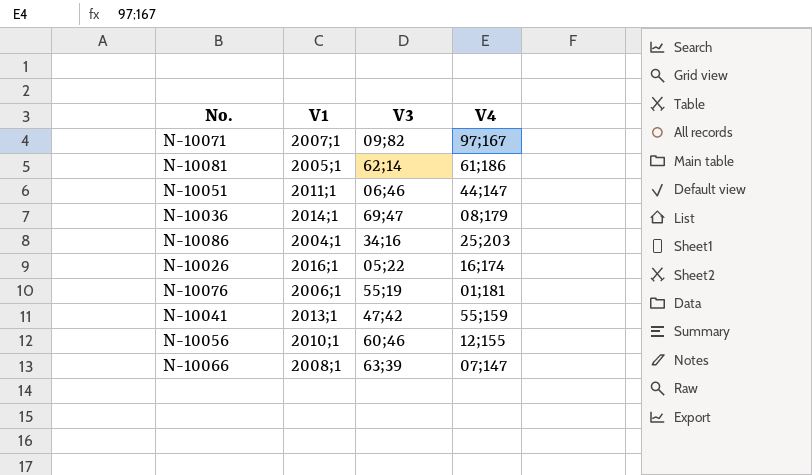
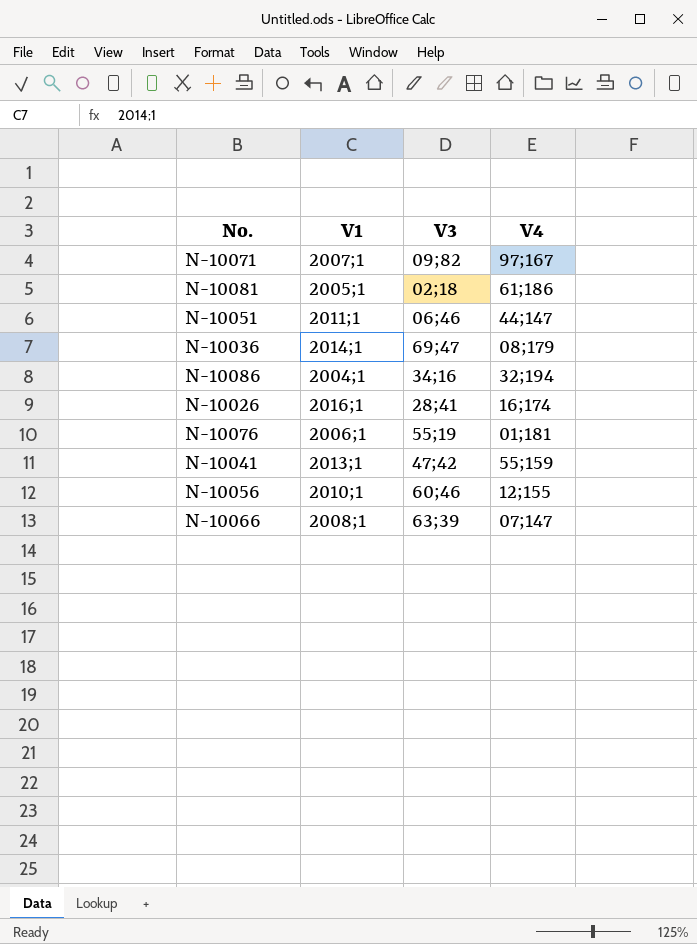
N-10081 | V3: 62;14 -> 02;18
N-10086 | V4: 25;203 -> 32;194
N-10026 | V3: 05;22 -> 28;41

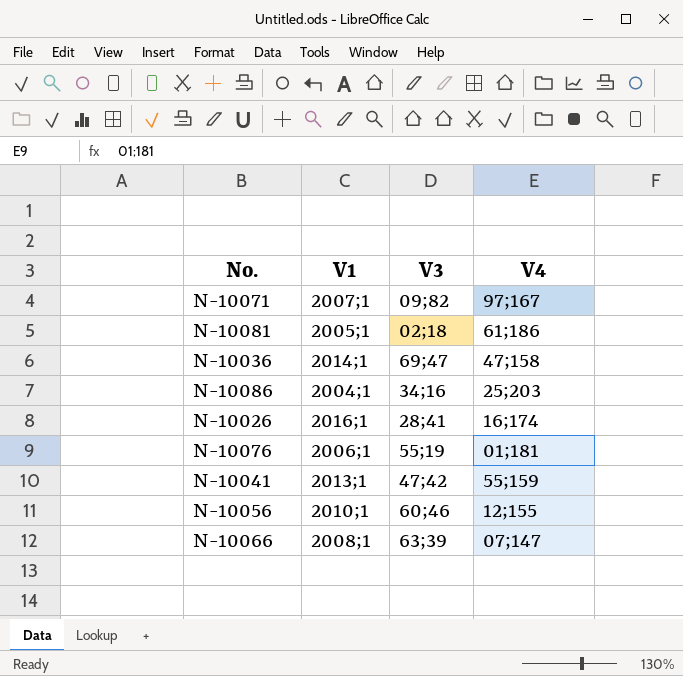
row N-10051: 2011;1 | 06;46 | 44;147 -> none
N-10036 | V4: 08;179 -> 47;158
N-10086 | V4: 32;194 -> 25;203

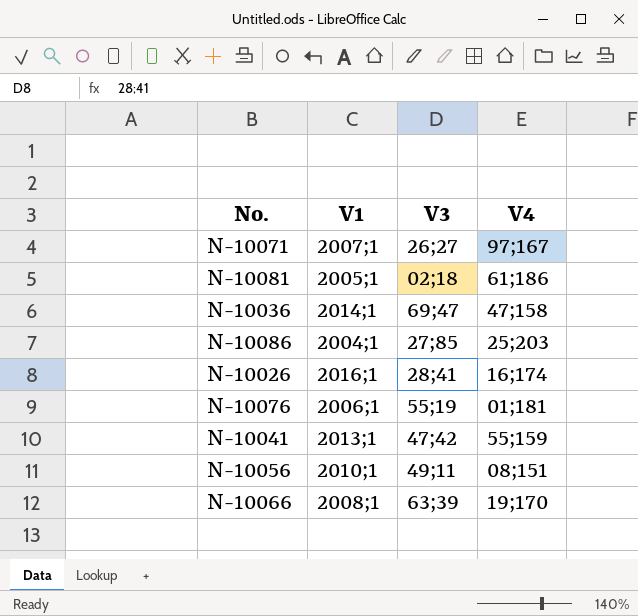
N-10071 | V3: 09;82 -> 26;27
N-10086 | V3: 34;16 -> 27;85
N-10056 | V3: 60;46 -> 49;11
N-10056 | V4: 12;155 -> 08;151
N-10066 | V4: 07;147 -> 19;170

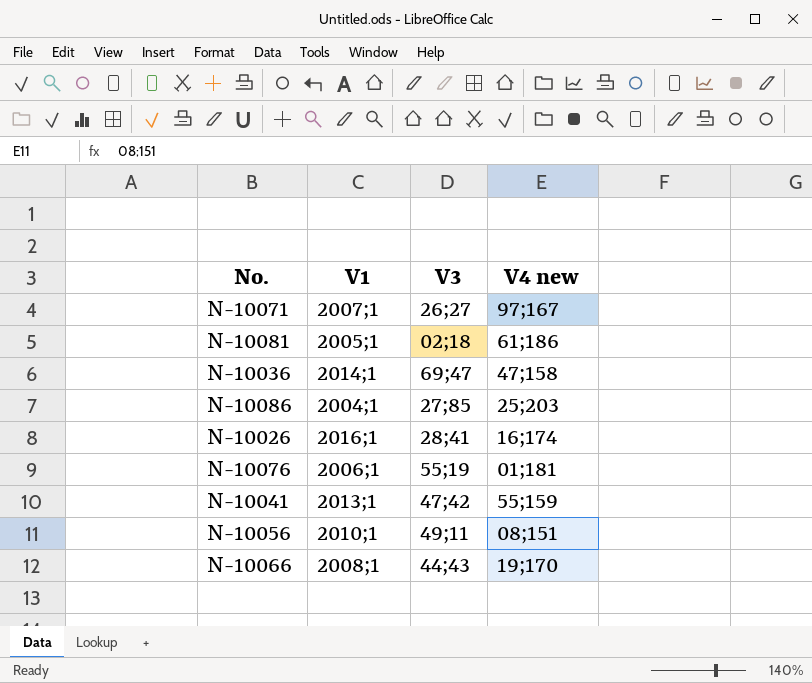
column name: V4 -> V4 new
N-10066 | V3: 63;39 -> 44;43

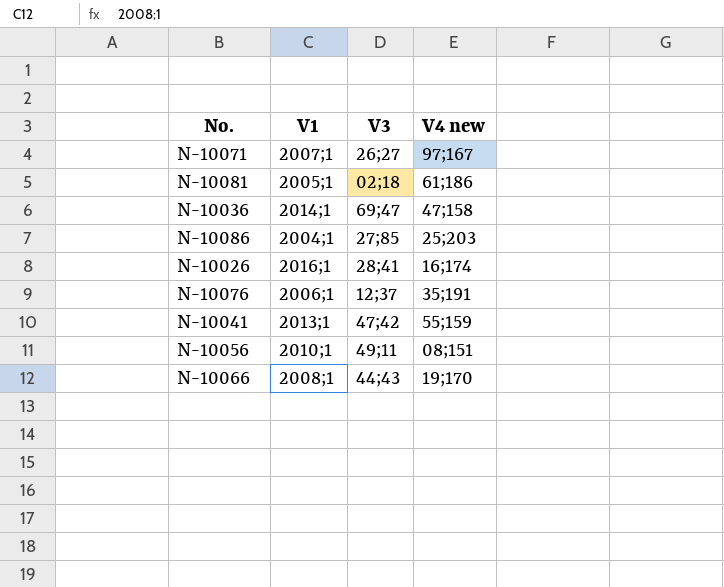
N-10076 | V3: 55;19 -> 12;37
N-10076 | V4 new: 01;181 -> 35;191

